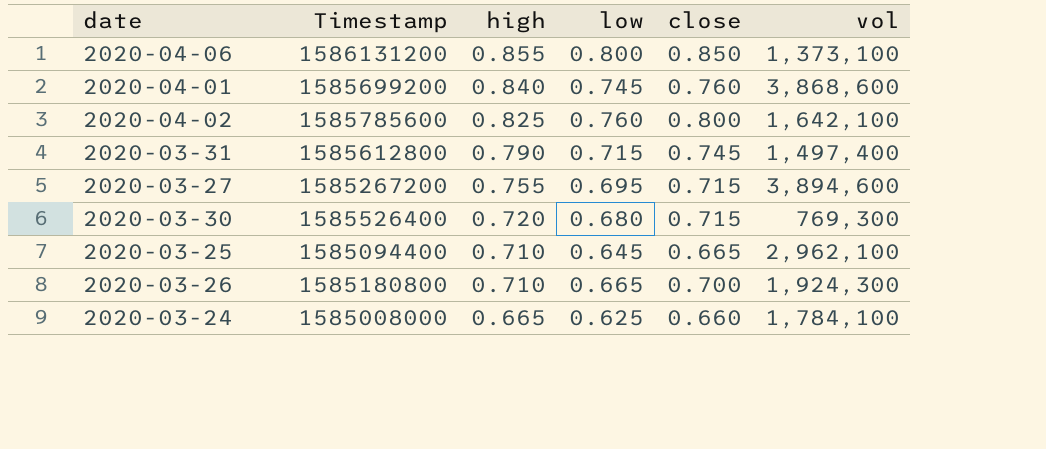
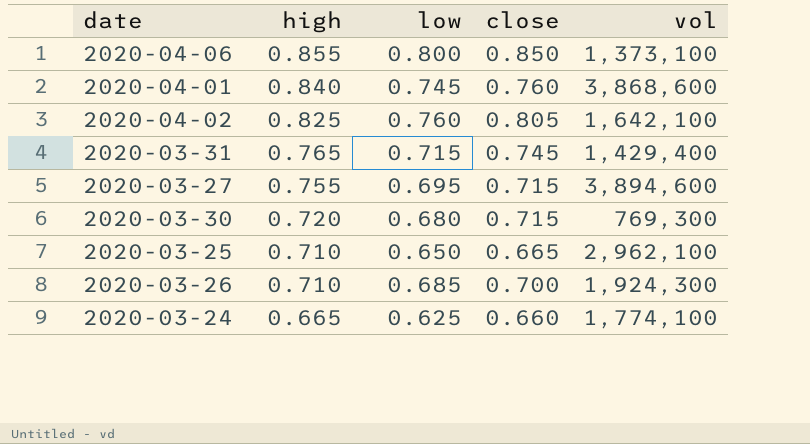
column Timestamp | position: 2 -> none
2020-04-02 | close: 0.800 -> 0.805
2020-03-31 | high: 0.790 -> 0.765
2020-03-31 | vol: 1,497,400 -> 1,429,400
2020-03-25 | low: 0.645 -> 0.650
2020-03-26 | low: 0.665 -> 0.685
2020-03-24 | vol: 1,784,100 -> 1,774,100

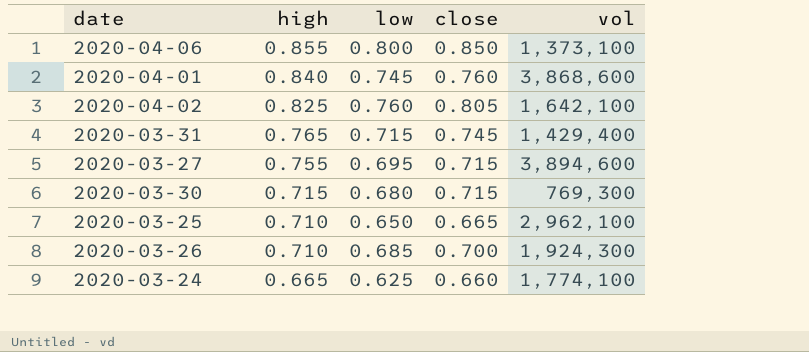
2020-03-30 | high: 0.720 -> 0.715

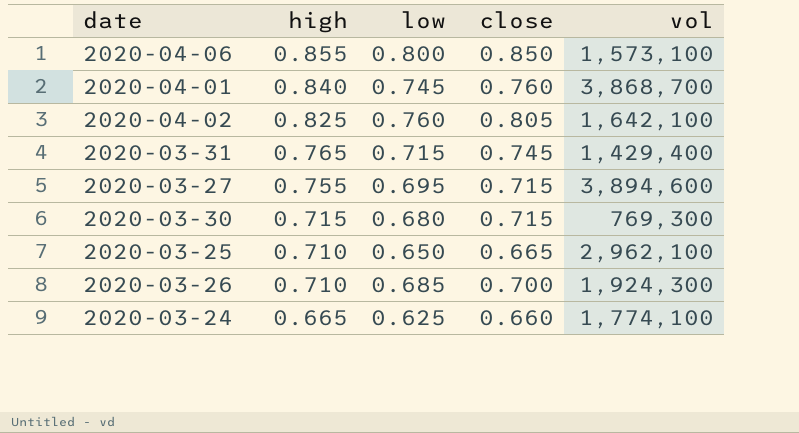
2020-04-06 | vol: 1,373,100 -> 1,573,100
2020-04-01 | vol: 3,868,600 -> 3,868,700

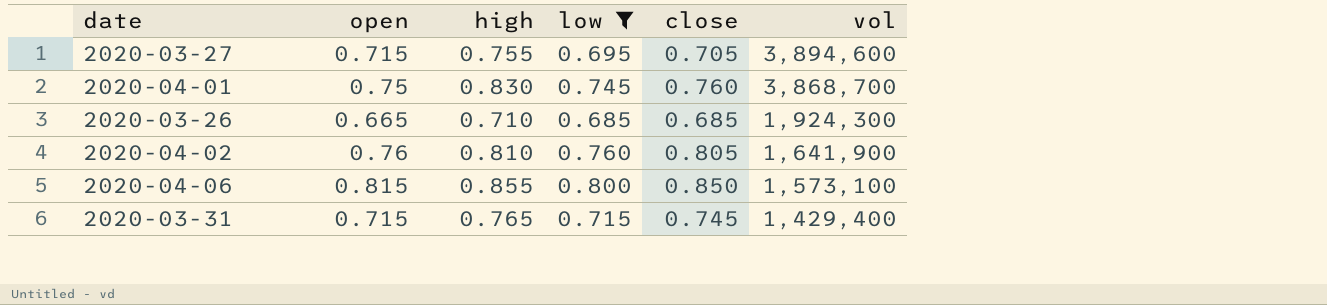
filter: none -> low >= 0.685
row order: high descending -> vol descending
column open | position: none -> 2
2020-03-27 | close: 0.715 -> 0.705
2020-04-01 | high: 0.840 -> 0.830
2020-03-26 | close: 0.700 -> 0.685
2020-04-02 | high: 0.825 -> 0.810
2020-04-02 | vol: 1,642,100 -> 1,641,900

